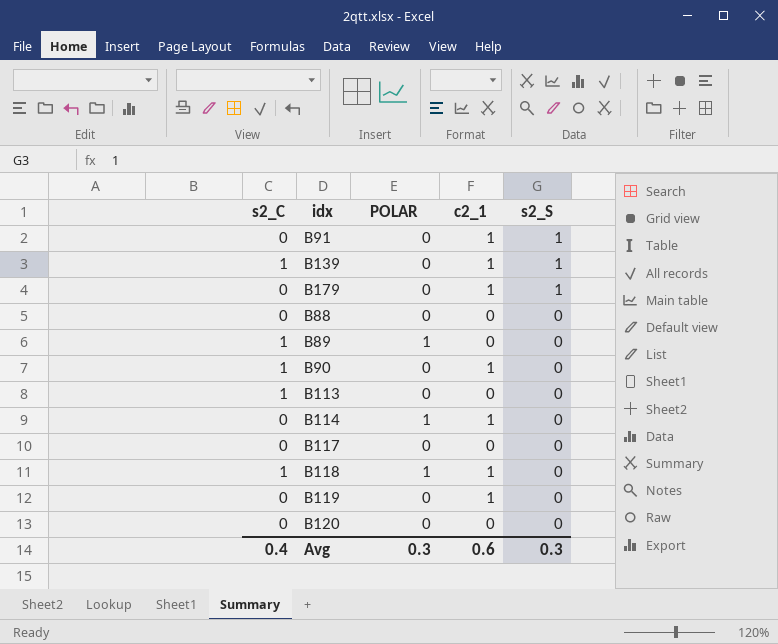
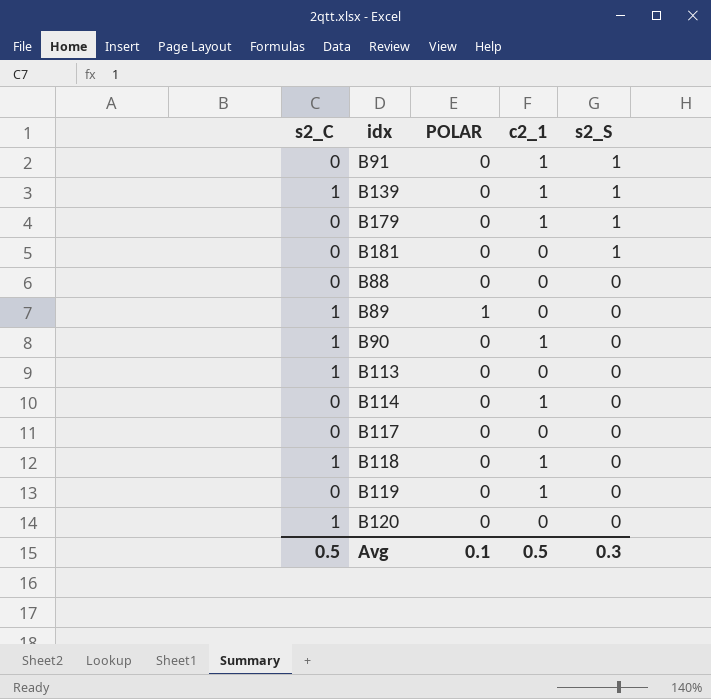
row B181: none -> 0 | 0 | 0 | 1
B114 | POLAR: 1 -> 0
B118 | POLAR: 1 -> 0
B120 | s2_C: 0 -> 1
Avg | s2_C: 0.4 -> 0.5
Avg | POLAR: 0.3 -> 0.1
Avg | c2_1: 0.6 -> 0.5

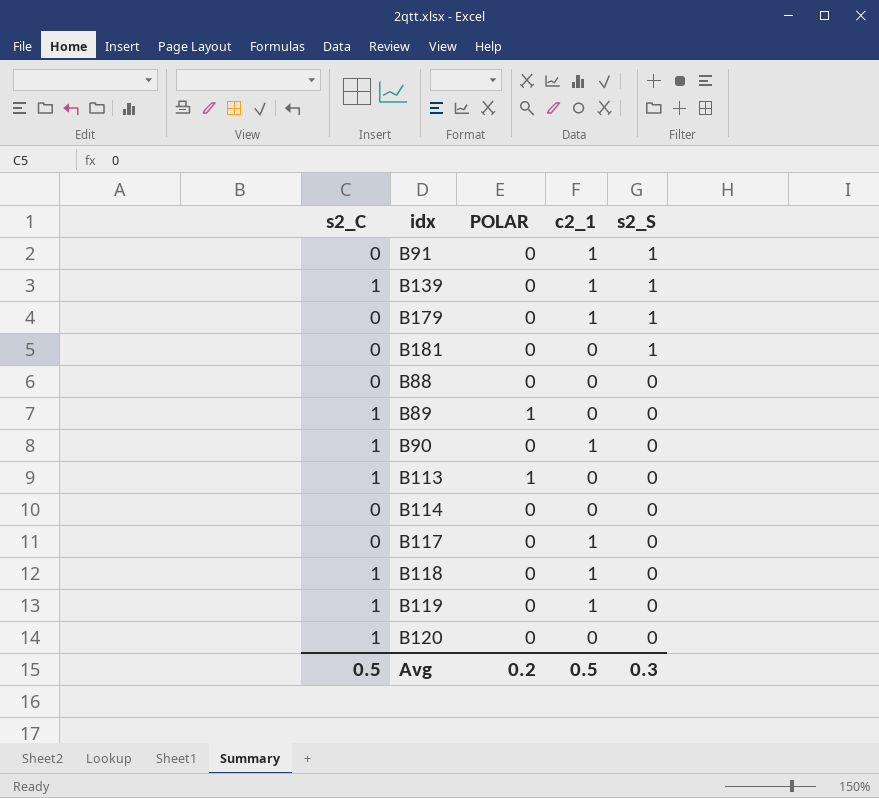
B113 | POLAR: 0 -> 1
B114 | c2_1: 1 -> 0
B117 | c2_1: 0 -> 1
B119 | s2_C: 0 -> 1
Avg | POLAR: 0.1 -> 0.2

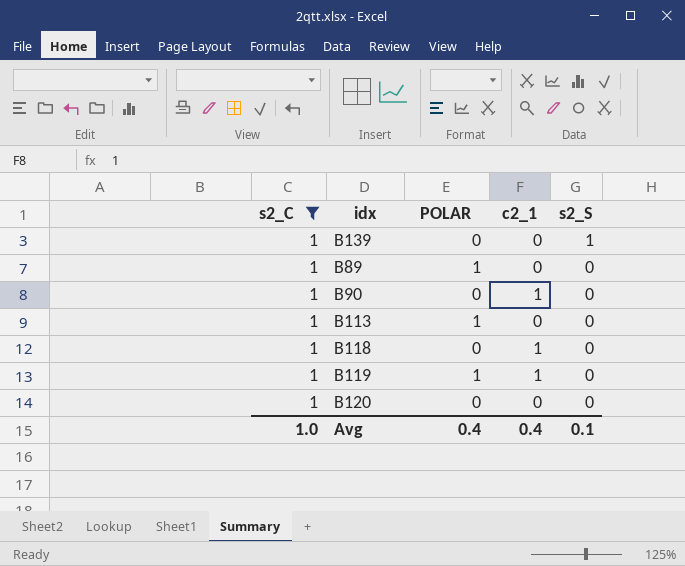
filter: none -> s2_C = 1
B139 | c2_1: 1 -> 0
B119 | POLAR: 0 -> 1
Avg | s2_C: 0.5 -> 1.0
Avg | POLAR: 0.2 -> 0.4
Avg | c2_1: 0.5 -> 0.4
Avg | s2_S: 0.3 -> 0.1

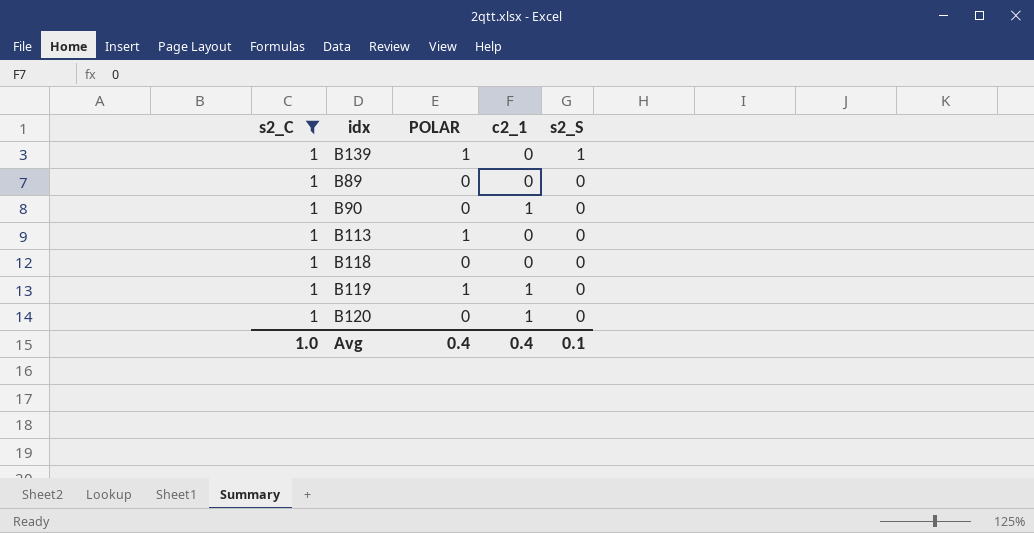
B139 | POLAR: 0 -> 1
B89 | POLAR: 1 -> 0
B118 | c2_1: 1 -> 0
B120 | c2_1: 0 -> 1

